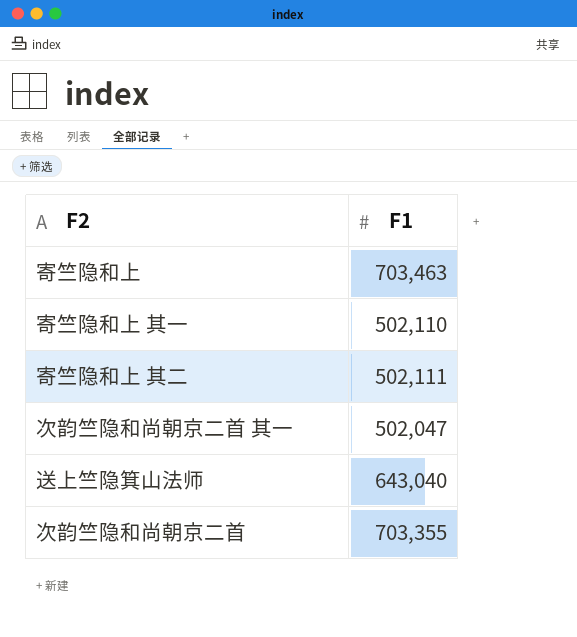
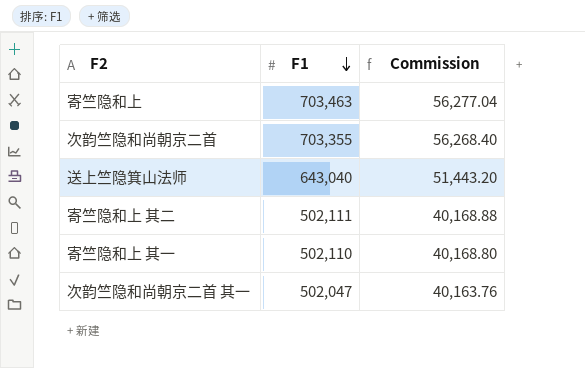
row order: none -> F1 descending
column Commission | formula: none -> [F1] * 0.08

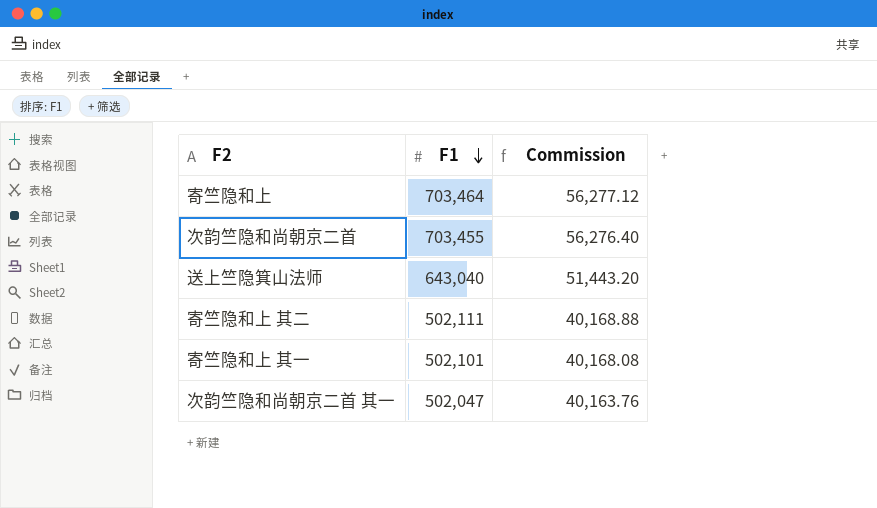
寄竺隐和上 | F1: 703,463 -> 703,464
寄竺隐和上 | Commission: 56,277.04 -> 56,277.12
次韵竺隐和尚朝京二首 | F1: 703,355 -> 703,455
次韵竺隐和尚朝京二首 | Commission: 56,268.40 -> 56,276.40
寄竺隐和上 其一 | F1: 502,110 -> 502,101
寄竺隐和上 其一 | Commission: 40,168.80 -> 40,168.08

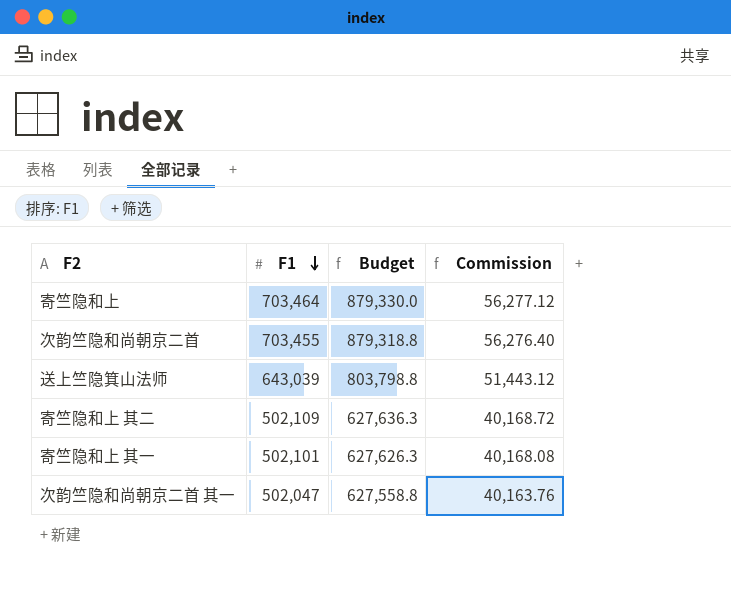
column Budget | formula: none -> [F1] * 1.25
送上竺隐箕山法师 | F1: 643,040 -> 643,039
送上竺隐箕山法师 | Commission: 51,443.20 -> 51,443.12
寄竺隐和上 其二 | F1: 502,111 -> 502,109
寄竺隐和上 其二 | Commission: 40,168.88 -> 40,168.72

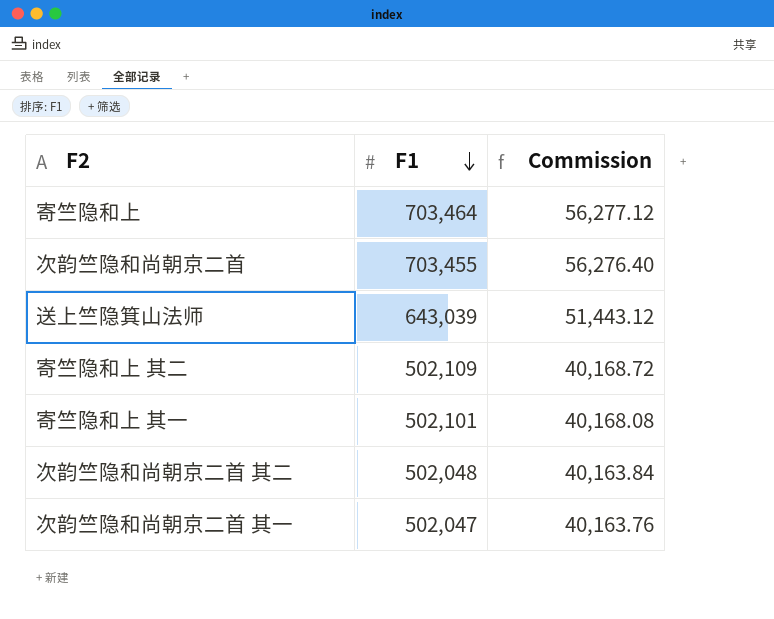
column Budget | formula: [F1] * 1.25 -> none
row 次韵竺隐和尚朝京二首 其二: none -> 502,048 | 40,163.84

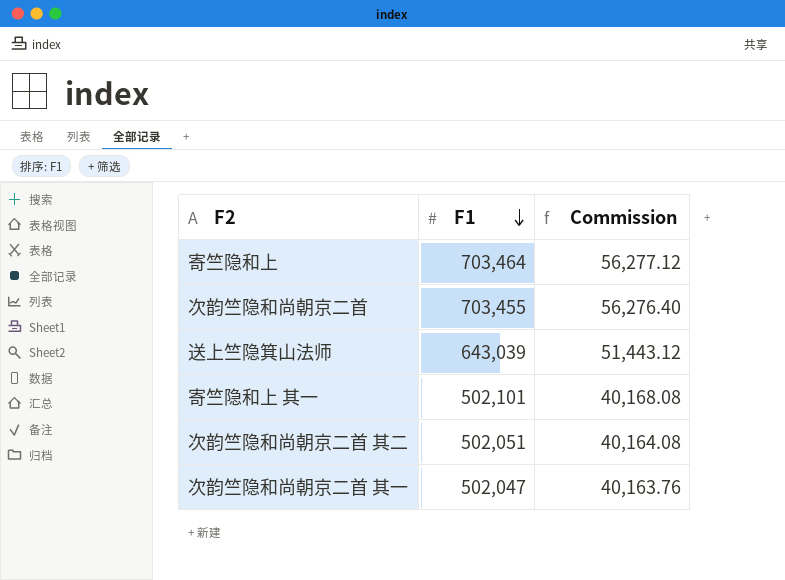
row 寄竺隐和上 其二: 502,109 | 40,168.72 -> none
次韵竺隐和尚朝京二首 其二 | F1: 502,048 -> 502,051
次韵竺隐和尚朝京二首 其二 | Commission: 40,163.84 -> 40,164.08

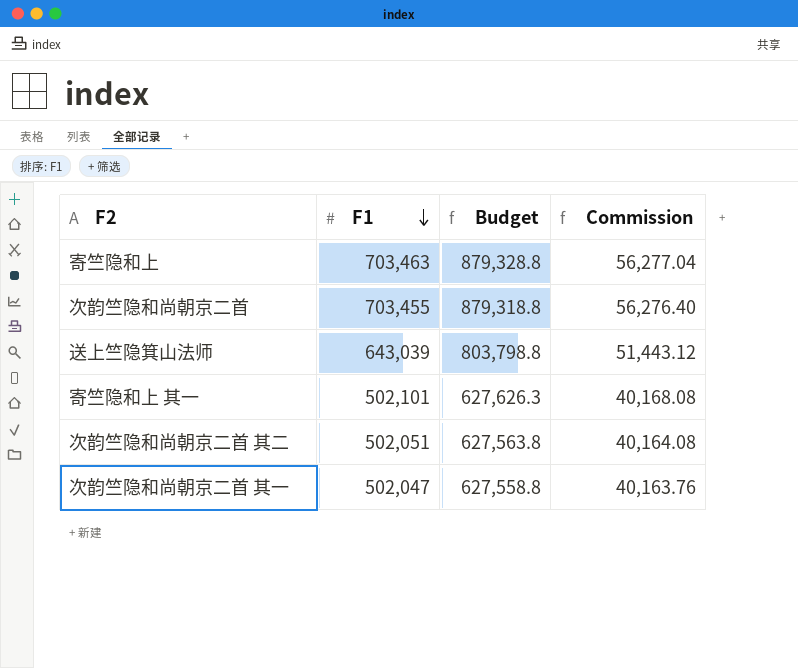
column Budget | formula: none -> [F1] * 1.25
寄竺隐和上 | F1: 703,464 -> 703,463
寄竺隐和上 | Commission: 56,277.12 -> 56,277.04

